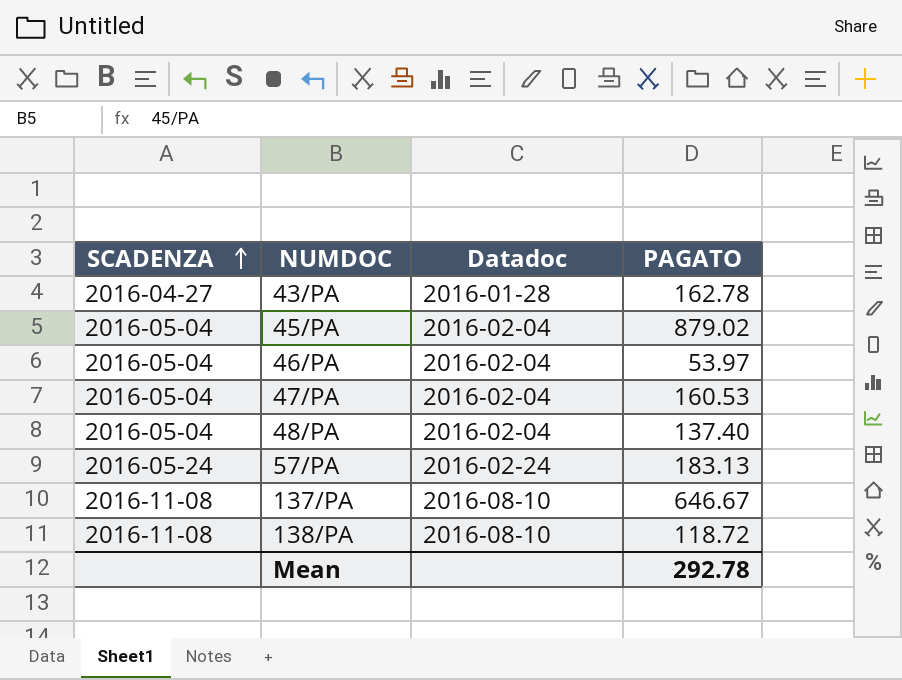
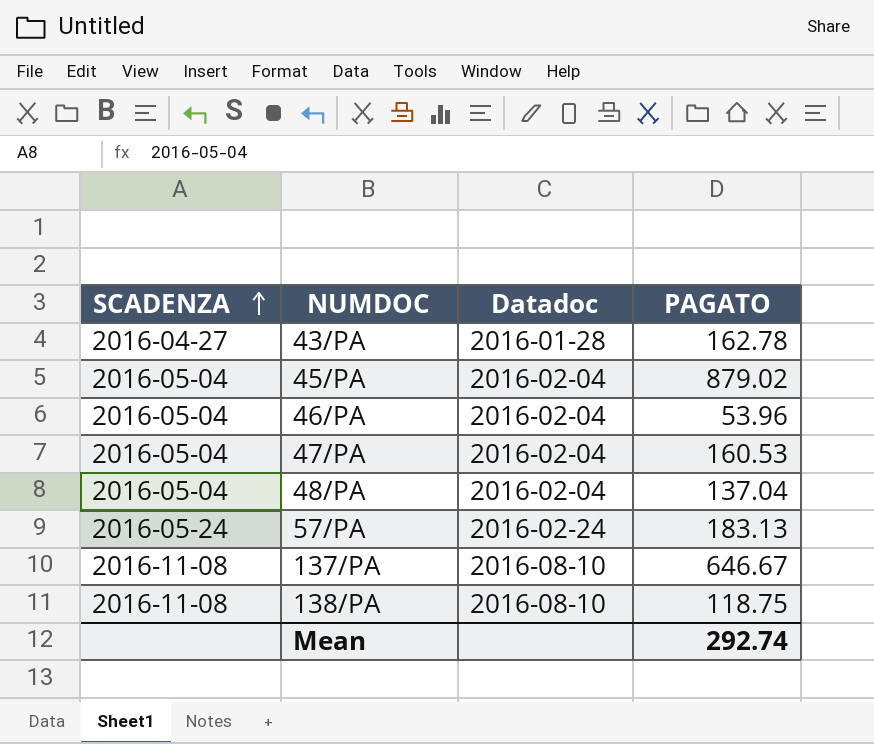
46/PA | PAGATO: 53.97 -> 53.96
48/PA | PAGATO: 137.40 -> 137.04
138/PA | PAGATO: 118.72 -> 118.75
Mean | PAGATO: 292.78 -> 292.74

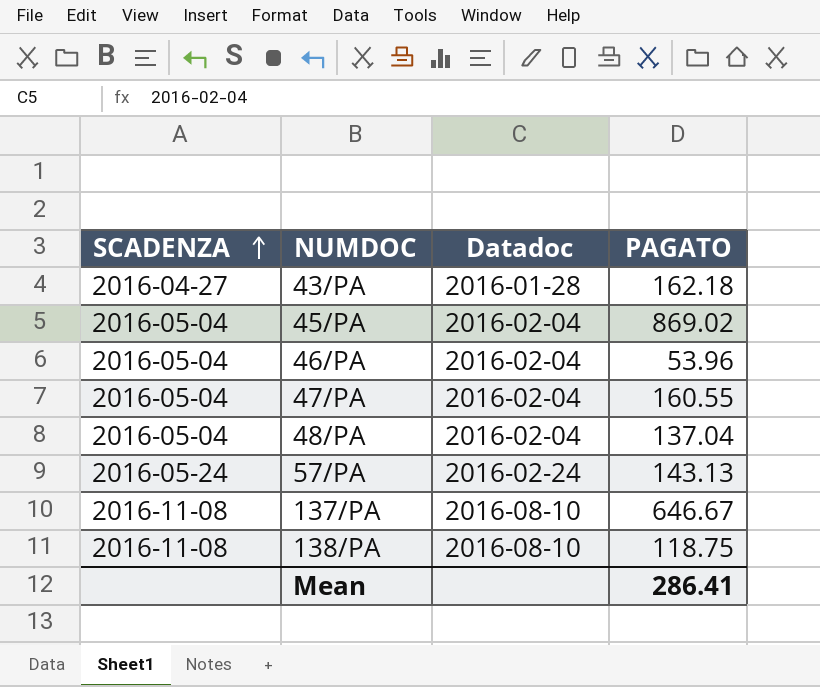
43/PA | PAGATO: 162.78 -> 162.18
45/PA | PAGATO: 879.02 -> 869.02
47/PA | PAGATO: 160.53 -> 160.55
57/PA | PAGATO: 183.13 -> 143.13
Mean | PAGATO: 292.74 -> 286.41

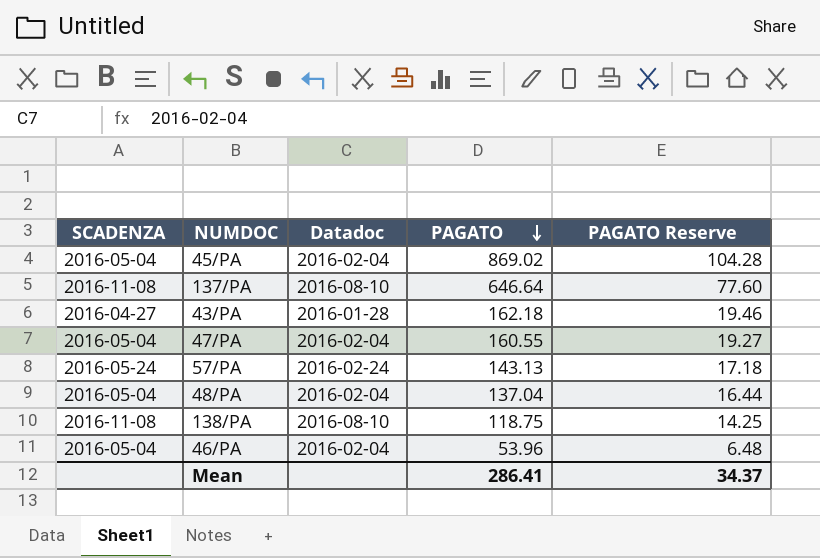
row order: SCADENZA ascending -> PAGATO descending
column PAGATO Reserve | formula: none -> [PAGATO] * 0.12
137/PA | PAGATO: 646.67 -> 646.64

